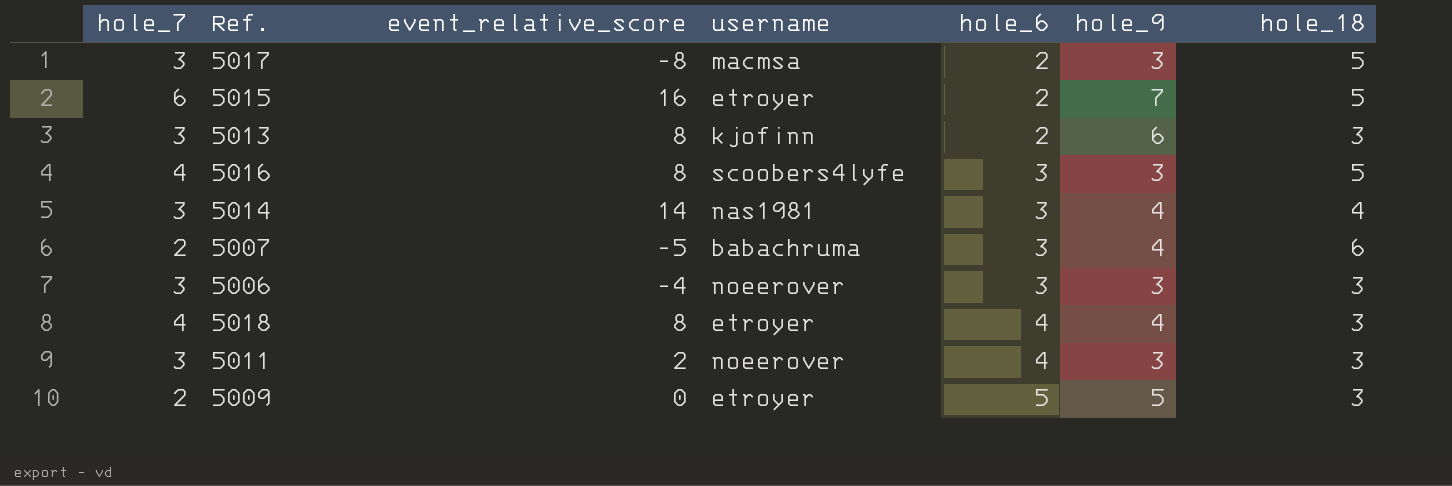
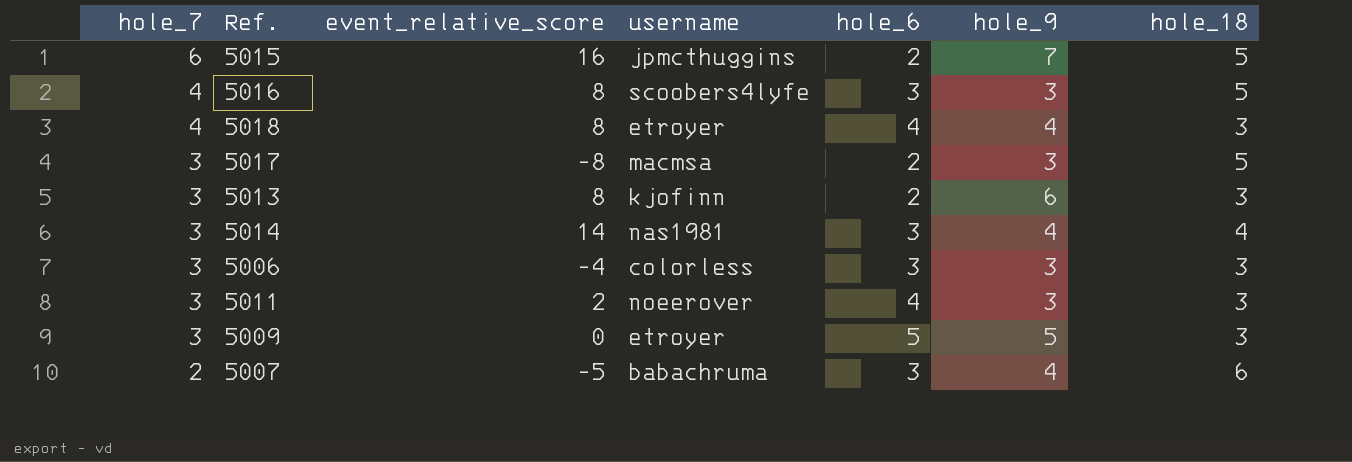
row order: hole_6 ascending -> hole_7 descending
5015 | username: etroyer -> jpmcthuggins
5006 | username: noeerover -> colorless
5009 | hole_7: 2 -> 3

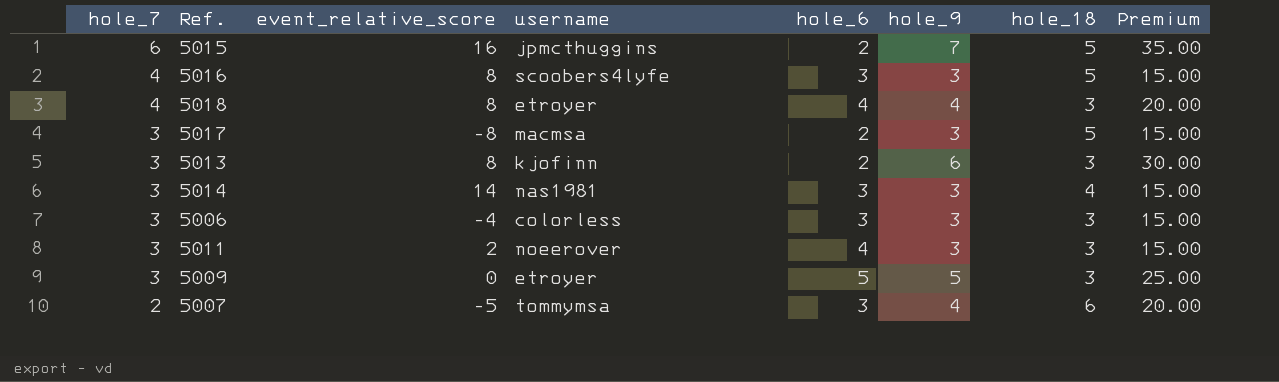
column Premium | formula: none -> [hole_9] * 5
5014 | hole_9: 4 -> 3
5007 | username: babachruma -> tommymsa

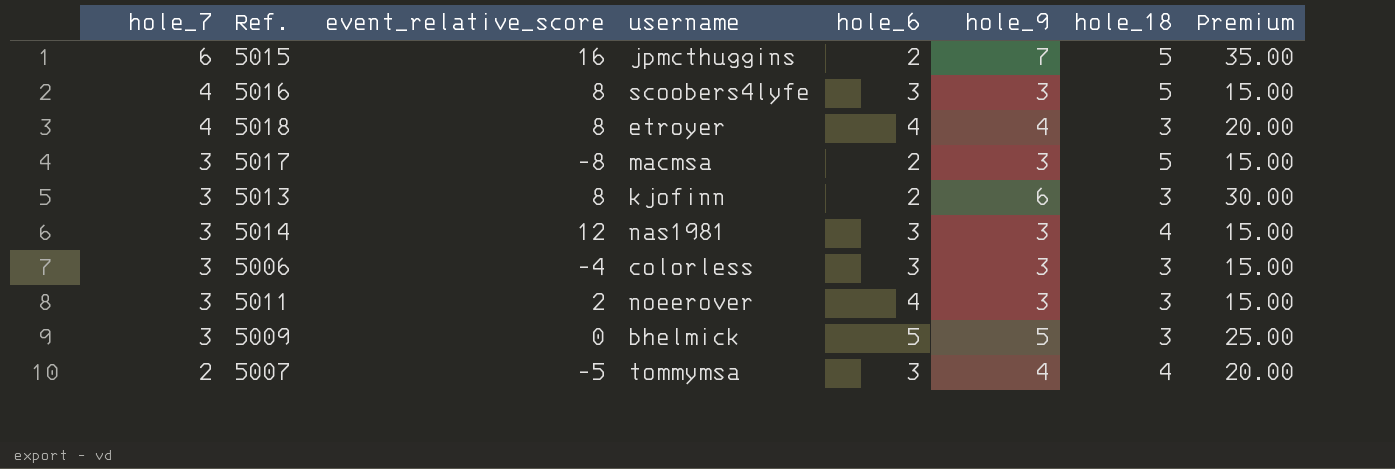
5014 | event_relative_score: 14 -> 12
5009 | username: etroyer -> bhelmick
5007 | hole_18: 6 -> 4

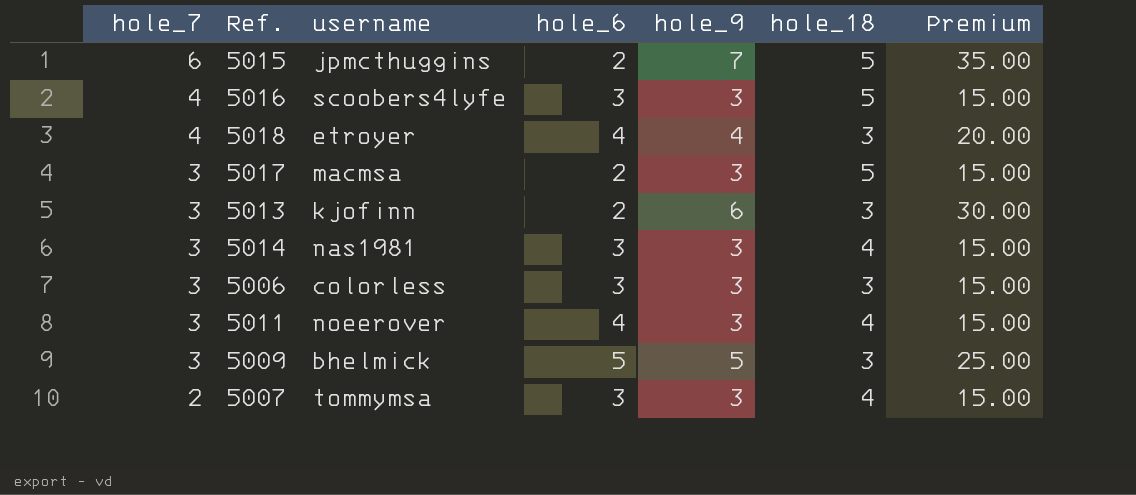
column event_relative_score | position: 3 -> none
5011 | hole_18: 3 -> 4
5007 | hole_9: 4 -> 3
5007 | Premium: 20.00 -> 15.00

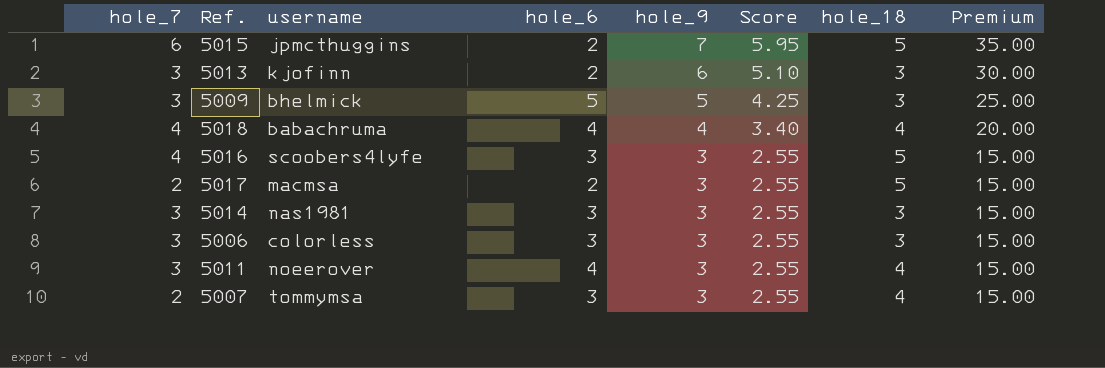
row order: hole_7 descending -> hole_9 descending
column Score | formula: none -> [hole_9] * 0.85
5018 | username: etroyer -> babachruma
5018 | hole_18: 3 -> 4
5017 | hole_7: 3 -> 2
5014 | hole_18: 4 -> 3

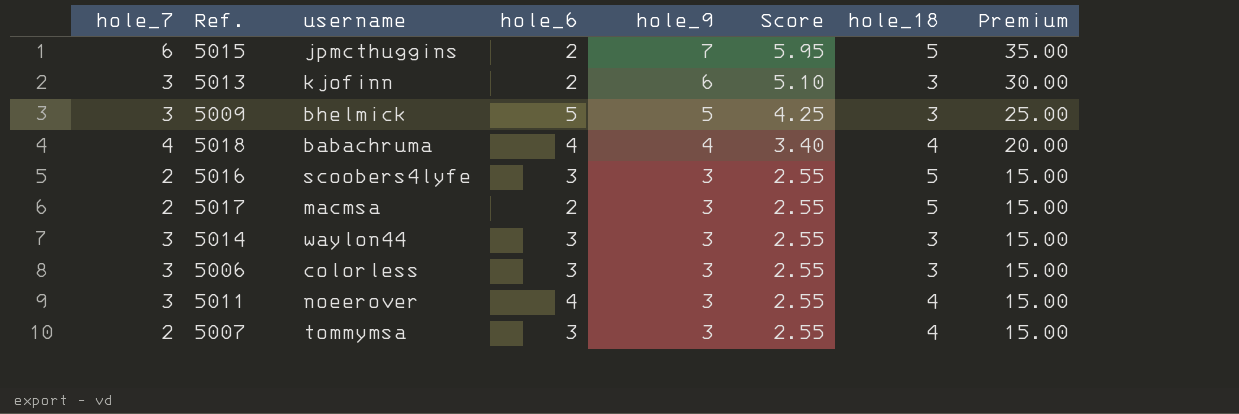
5016 | hole_7: 4 -> 2
5014 | username: nas1981 -> waylon44

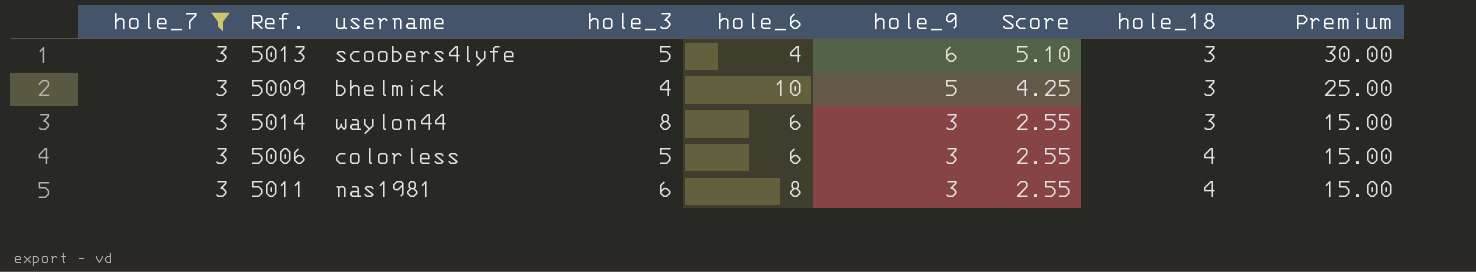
filter: none -> hole_7 = 3
column hole_3 | position: none -> 4
5013 | username: kjofinn -> scoobers4lyfe
5013 | hole_6: 2 -> 4
5009 | hole_6: 5 -> 10
5014 | hole_6: 3 -> 6
5006 | hole_6: 3 -> 6
5006 | hole_18: 3 -> 4
5011 | username: noeerover -> nas1981
5011 | hole_6: 4 -> 8

